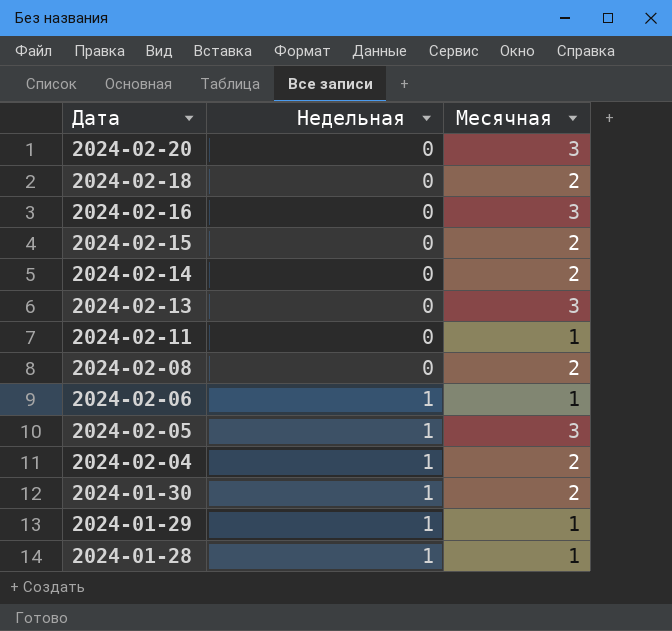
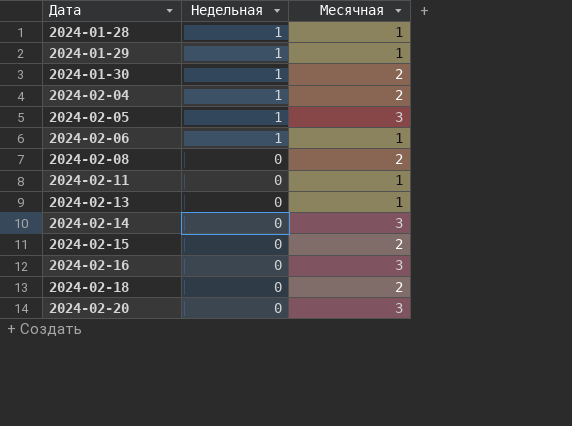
row order: Дата descending -> Дата ascending
2024-02-13 | Месячная: 3 -> 1
2024-02-14 | Месячная: 2 -> 3

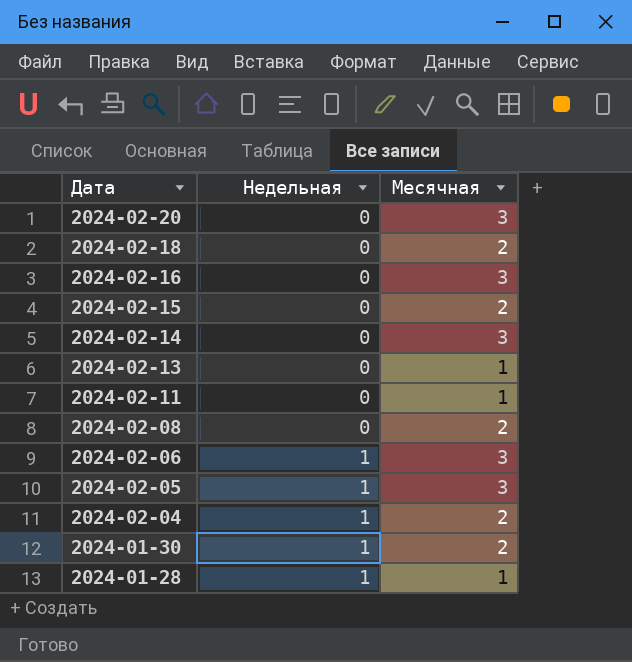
row order: Дата ascending -> Дата descending
row 2024-01-29: 1 | 1 -> none
2024-02-06 | Месячная: 1 -> 3

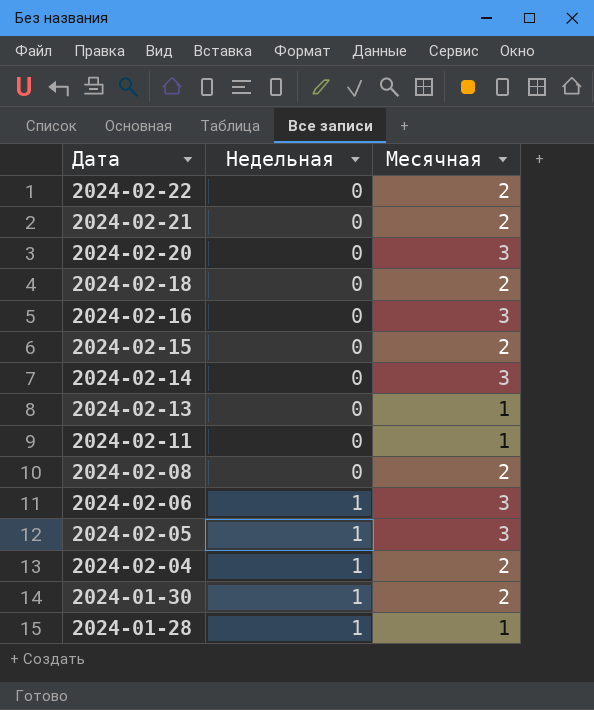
row 2024-02-22: none -> 0 | 2
row 2024-02-21: none -> 0 | 2

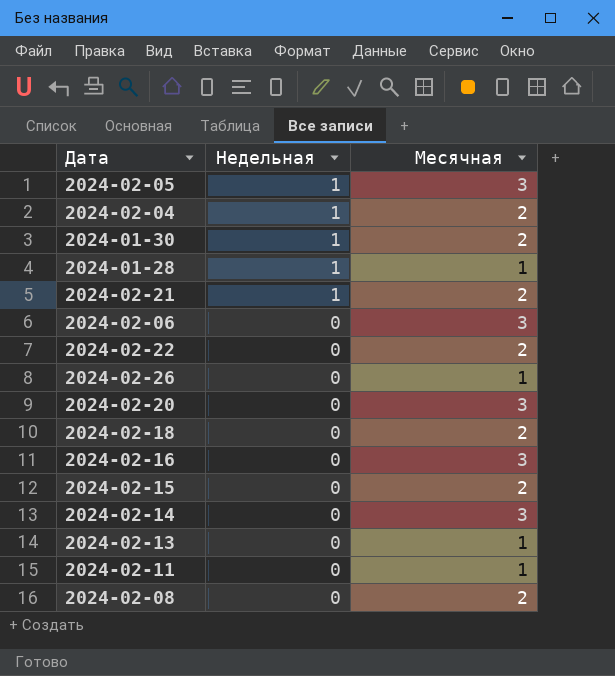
row order: Дата descending -> Недельная descending
2024-02-21 | Недельная: 0 -> 1
2024-02-06 | Недельная: 1 -> 0
row 2024-02-26: none -> 0 | 1

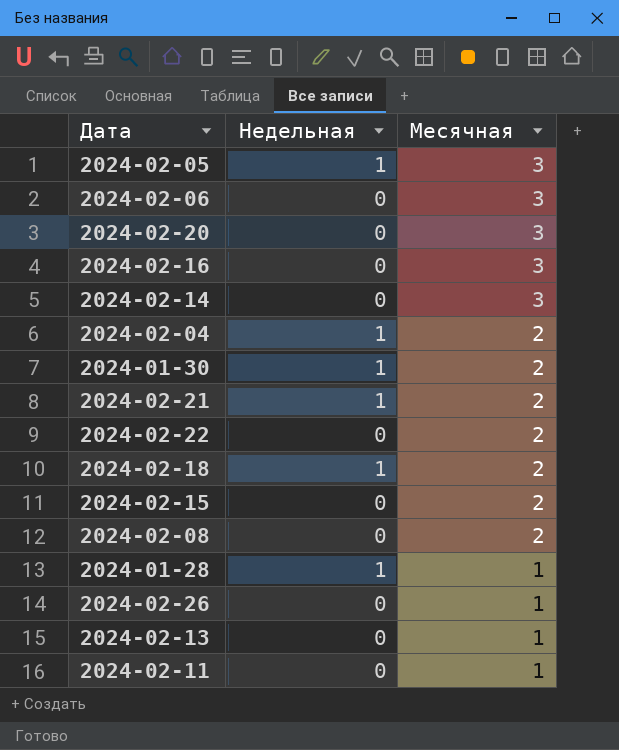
row order: Недельная descending -> Месячная descending
2024-02-18 | Недельная: 0 -> 1

